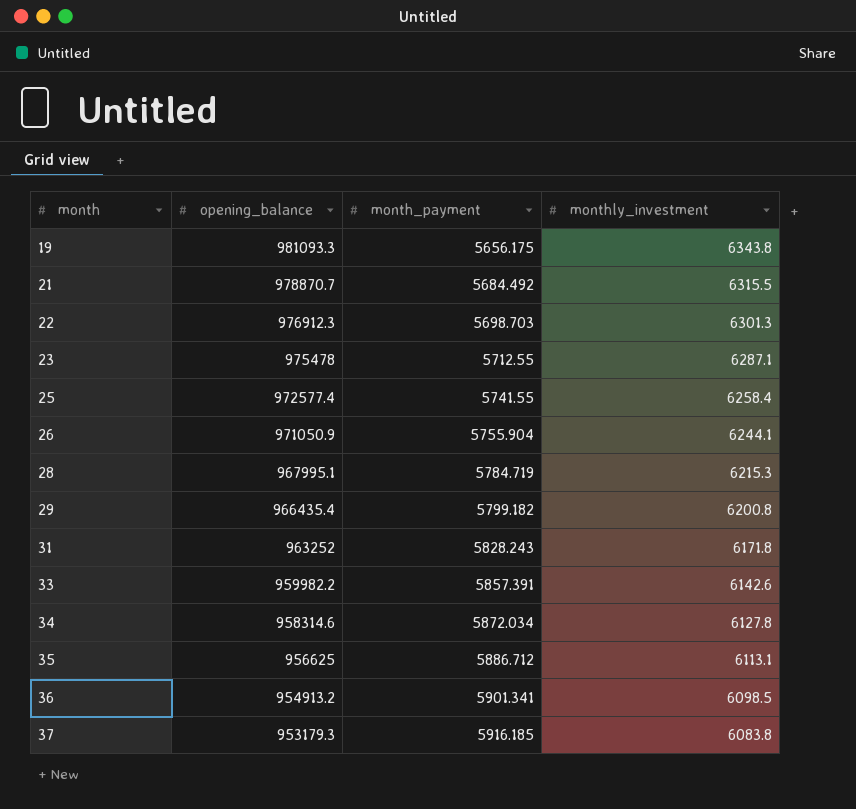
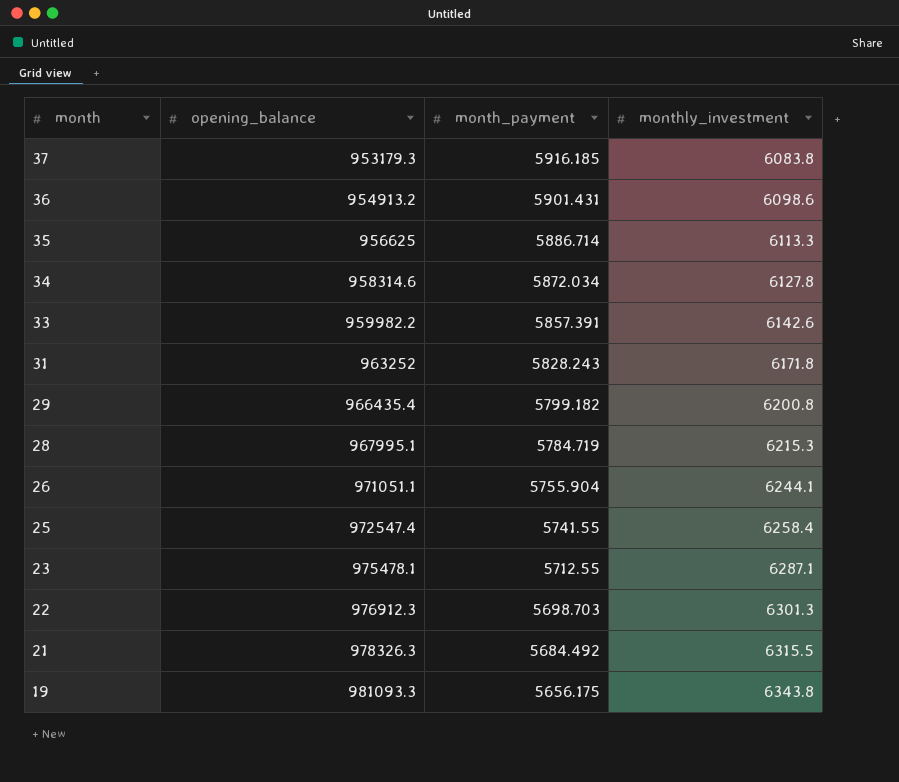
row order: month ascending -> month descending
36 | month_payment: 5901.341 -> 5901.431
36 | monthly_investment: 6098.5 -> 6098.6
35 | month_payment: 5886.712 -> 5886.714
35 | monthly_investment: 6113.1 -> 6113.3
26 | opening_balance: 971050.9 -> 971051.1
25 | opening_balance: 972577.4 -> 972547.4
23 | opening_balance: 975478 -> 975478.1
21 | opening_balance: 978870.7 -> 978326.3

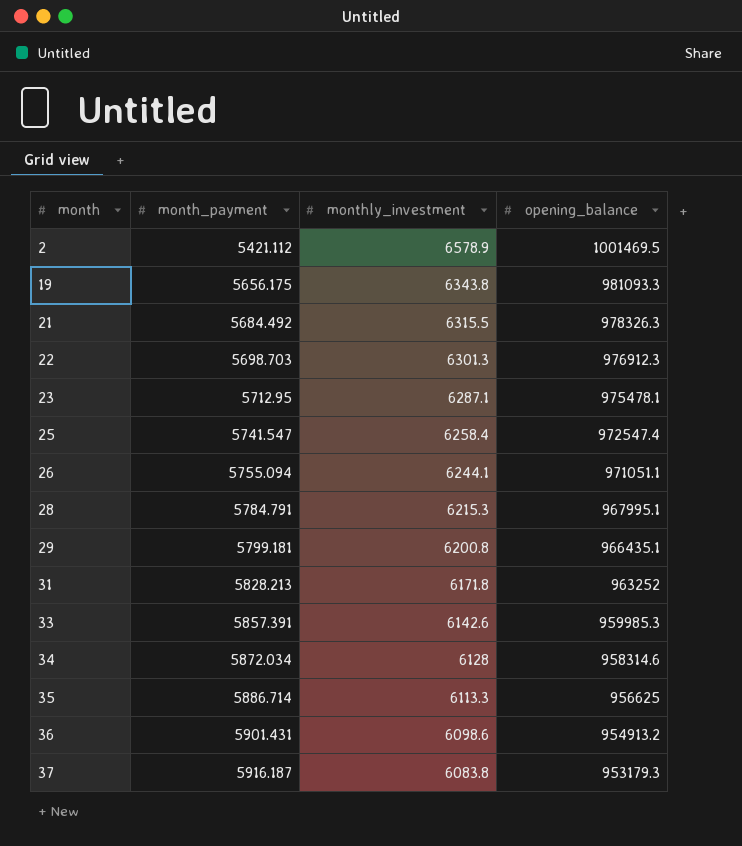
row order: month descending -> month ascending
column opening_balance | position: 2 -> 4
row 2: none -> 5421.112 | 6578.9 | 1001469.5
23 | month_payment: 5712.55 -> 5712.95
25 | month_payment: 5741.55 -> 5741.547
26 | month_payment: 5755.904 -> 5755.094
28 | month_payment: 5784.719 -> 5784.791
29 | month_payment: 5799.182 -> 5799.181
29 | opening_balance: 966435.4 -> 966435.1
31 | month_payment: 5828.243 -> 5828.213
33 | opening_balance: 959982.2 -> 959985.3
34 | monthly_investment: 6127.8 -> 6128
37 | month_payment: 5916.185 -> 5916.187

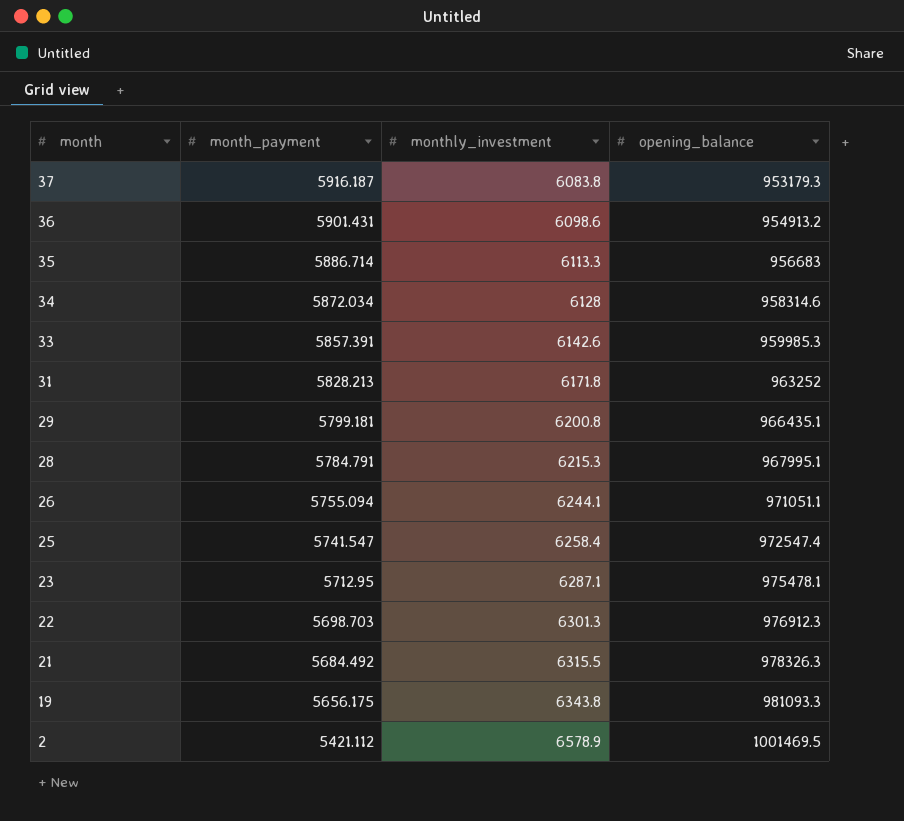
row order: month ascending -> month descending
35 | opening_balance: 956625 -> 956683

